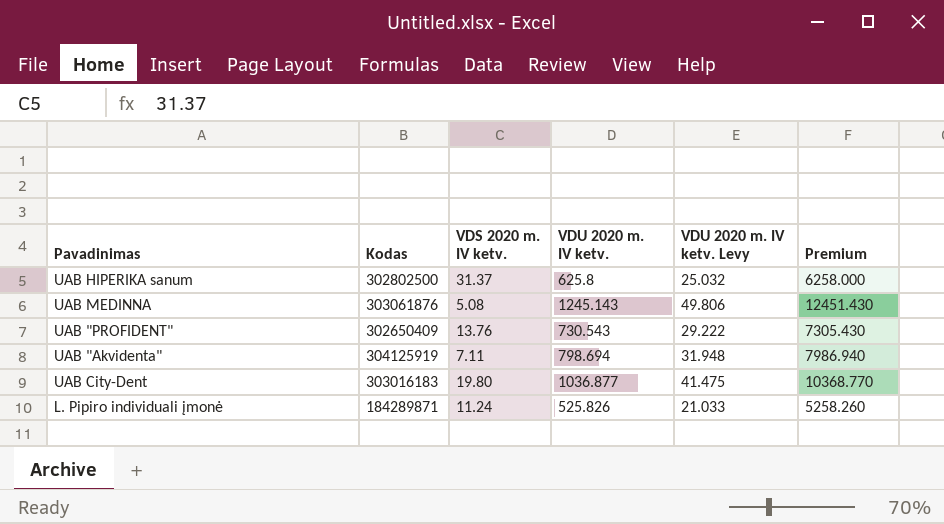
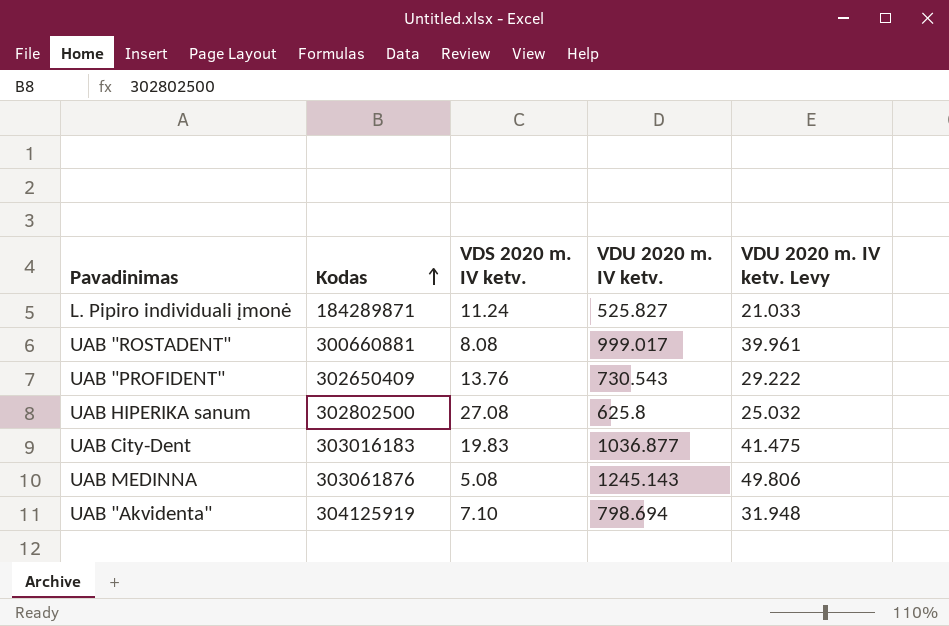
row order: none -> Kodas ascending
column Premium | formula: [VDU 2020 m. IV ketv.] * 10 -> none
L. Pipiro individuali įmonė | VDU 2020 m. IV ketv.: 525.826 -> 525.827
row UAB "ROSTADENT": none -> 300660881 | 8.08 | 999.017 | 39.961
UAB HIPERIKA sanum | VDS 2020 m. IV ketv.: 31.37 -> 27.08
UAB City-Dent | VDS 2020 m. IV ketv.: 19.80 -> 19.83
UAB "Akvidenta" | VDS 2020 m. IV ketv.: 7.11 -> 7.10

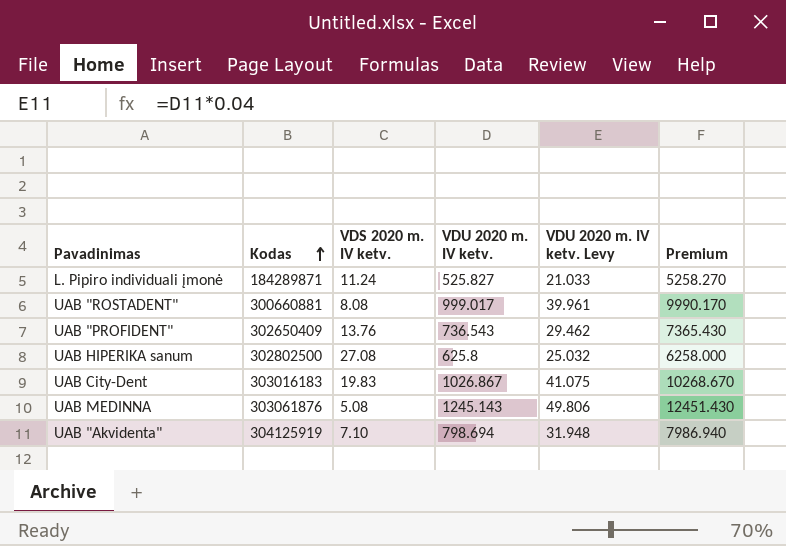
column Premium | formula: none -> [VDU 2020 m. IV ketv.] * 10
UAB "PROFIDENT" | VDU 2020 m. IV ketv.: 730.543 -> 736.543
UAB "PROFIDENT" | VDU 2020 m. IV ketv. Levy: 29.222 -> 29.462
UAB City-Dent | VDU 2020 m. IV ketv.: 1036.877 -> 1026.867
UAB City-Dent | VDU 2020 m. IV ketv. Levy: 41.475 -> 41.075

